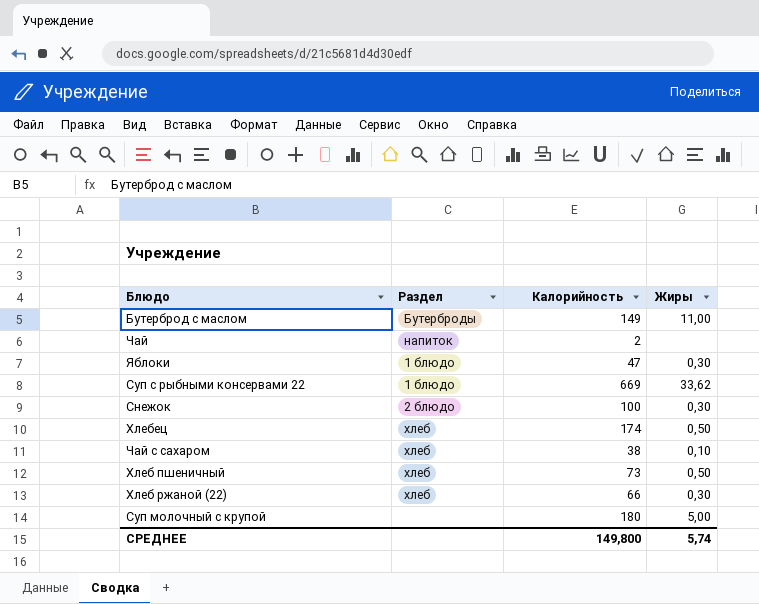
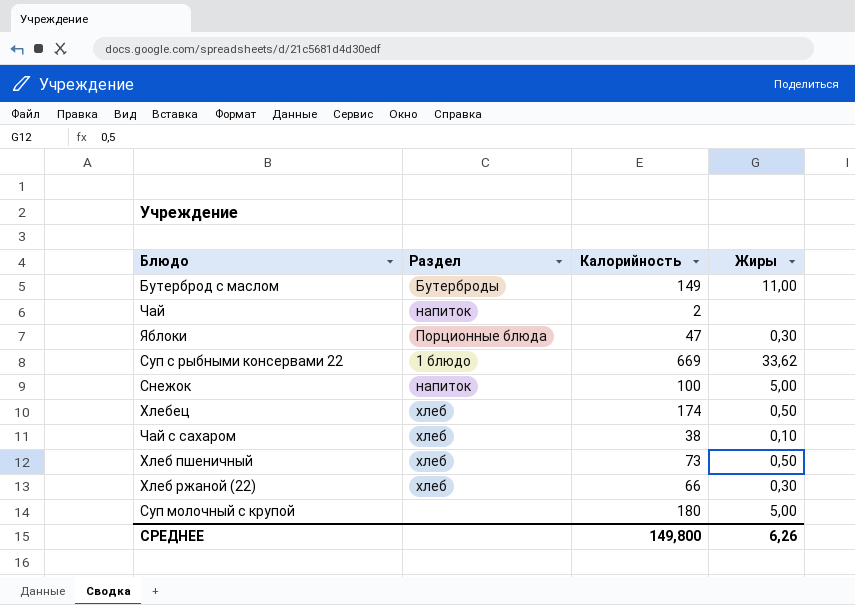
Яблоки | Раздел: 1 блюдо -> Порционные блюда
Снежок | Раздел: 2 блюдо -> напиток
Снежок | Жиры: 0,30 -> 5,00
СРЕДНЕЕ | Жиры: 5,74 -> 6,26

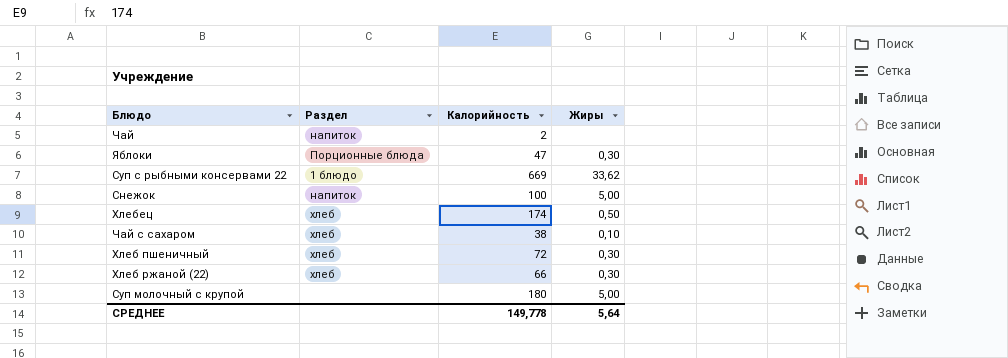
row Бутерброд с маслом: Бутерброды | 149 | 11,00 -> none
Хлеб пшеничный | Калорийность: 73 -> 72
Хлеб пшеничный | Жиры: 0,50 -> 0,30
СРЕДНЕЕ | Калорийность: 149,800 -> 149,778
СРЕДНЕЕ | Жиры: 6,26 -> 5,64

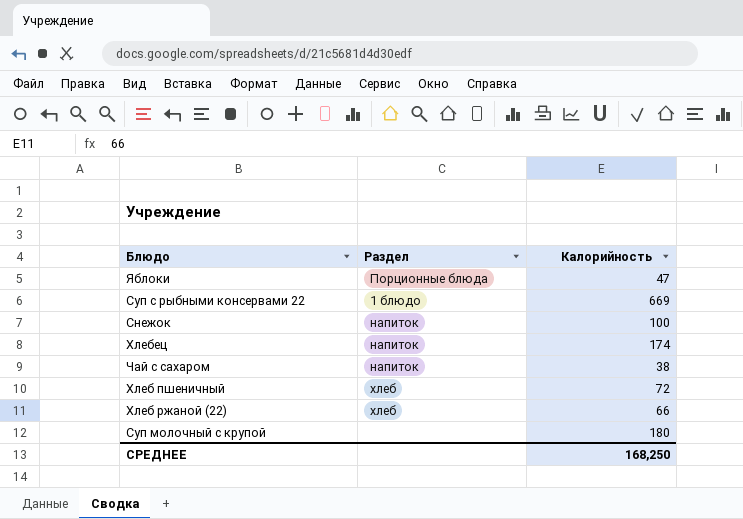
column Жиры | position: 4 -> none
row Чай: напиток | 2 | none -> none
Хлебец | Раздел: хлеб -> напиток
Чай с сахаром | Раздел: хлеб -> напиток
СРЕДНЕЕ | Калорийность: 149,778 -> 168,250

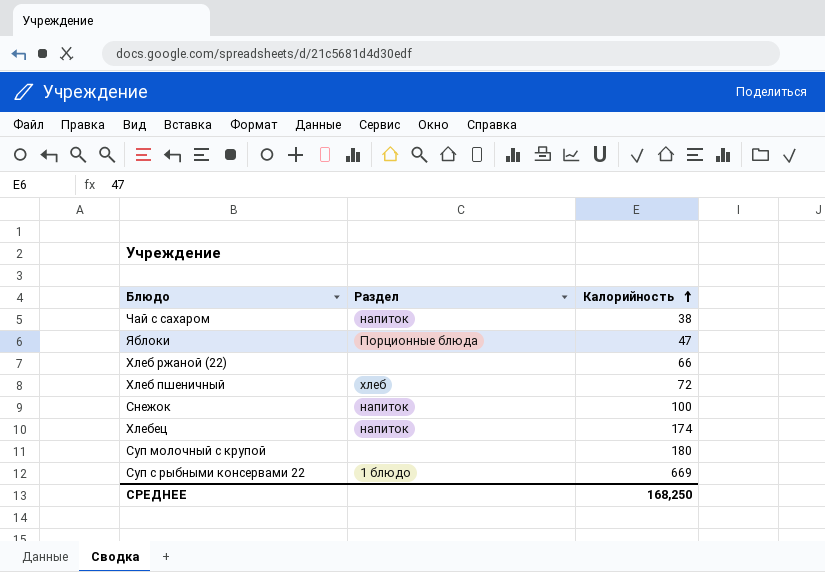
row order: none -> Калорийность ascending
Хлеб ржаной (22) | Раздел: хлеб -> none

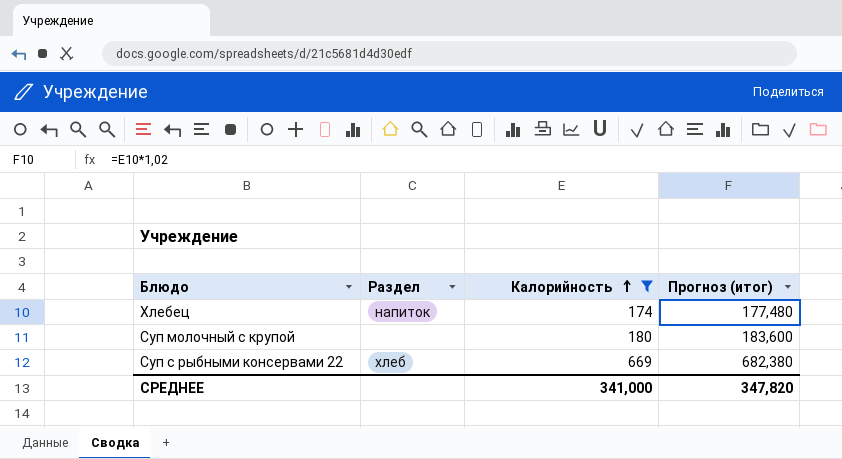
filter: none -> Калорийность >= 174
column Прогноз (итог) | formula: none -> [Калорийность] * 1,02
Суп с рыбными консервами 22 | Раздел: 1 блюдо -> хлеб
СРЕДНЕЕ | Калорийность: 168,250 -> 341,000

